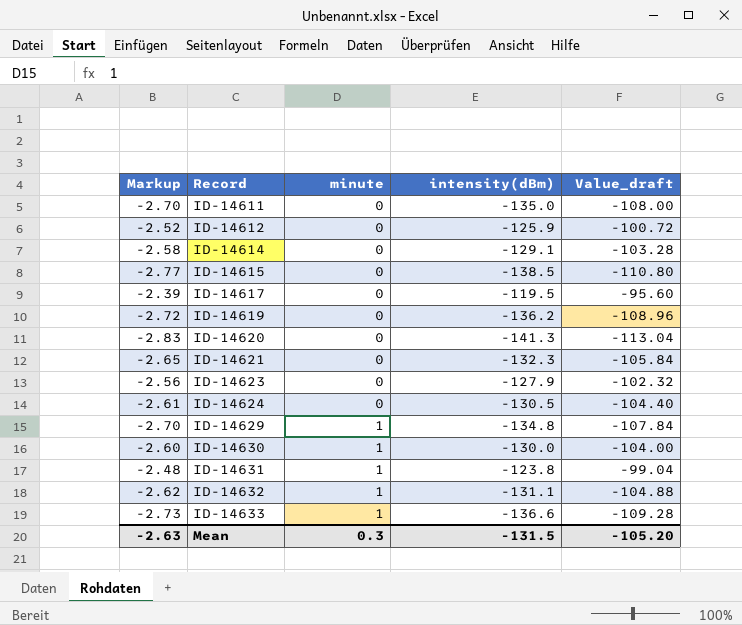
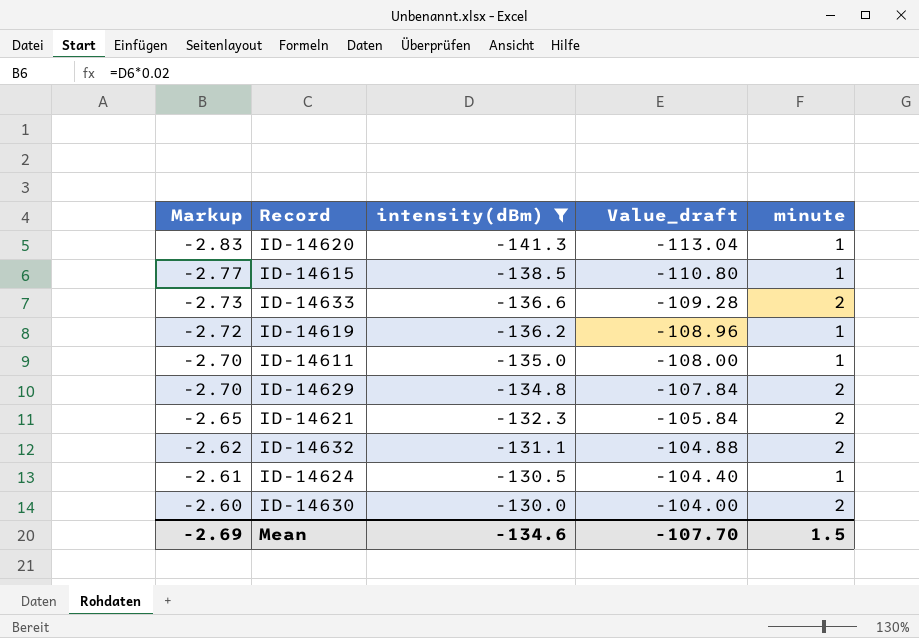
filter: none -> intensity(dBm) <= -130.0
row order: Record ascending -> Markup ascending
column minute | position: 3 -> 5
ID-14620 | minute: 0 -> 1
ID-14615 | minute: 0 -> 1
ID-14633 | minute: 1 -> 2
ID-14619 | minute: 0 -> 1
ID-14611 | minute: 0 -> 1
ID-14629 | minute: 1 -> 2
ID-14621 | minute: 0 -> 2
ID-14632 | minute: 1 -> 2
ID-14624 | minute: 0 -> 1
ID-14630 | minute: 1 -> 2
Mean | Markup: -2.63 -> -2.69
Mean | intensity(dBm): -131.5 -> -134.6
Mean | Value_draft: -105.20 -> -107.70
Mean | minute: 0.3 -> 1.5

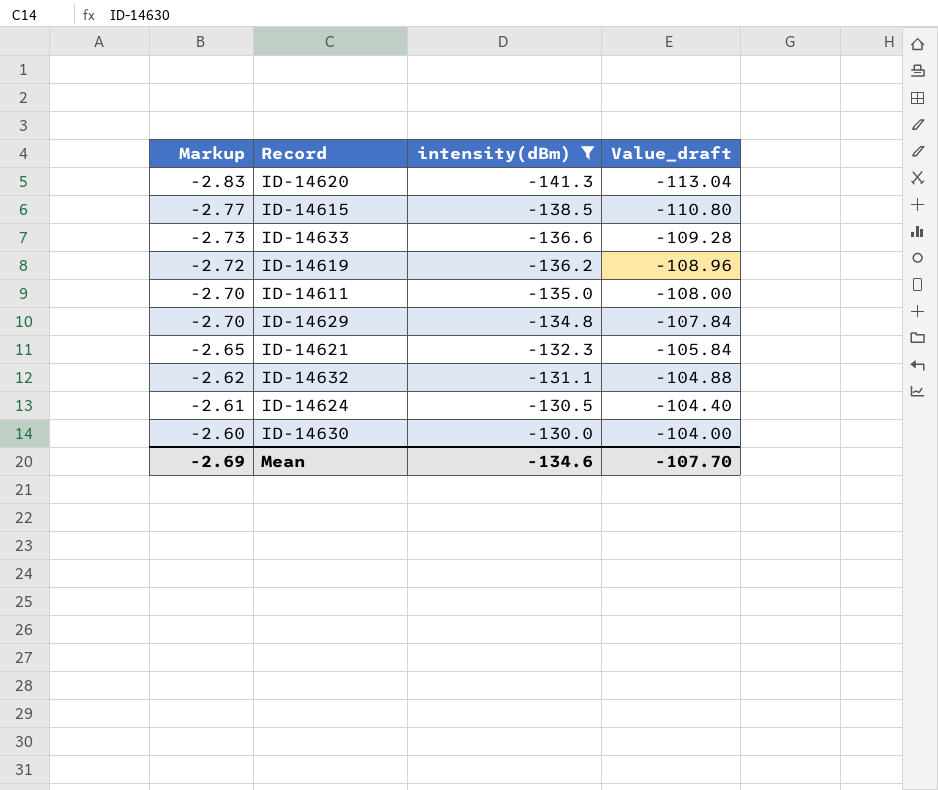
column minute | position: 5 -> none

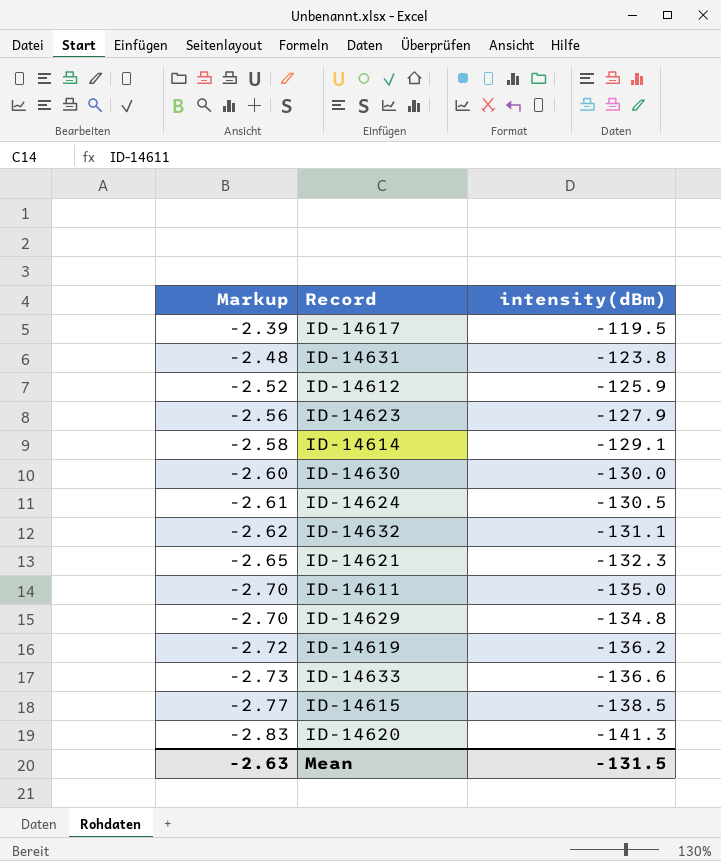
filter: intensity(dBm) <= -130.0 -> none
row order: Markup ascending -> Markup descending
column Value_draft | formula: [intensity(dBm)] * 0.8 -> none
Mean | Markup: -2.69 -> -2.63
Mean | intensity(dBm): -134.6 -> -131.5

